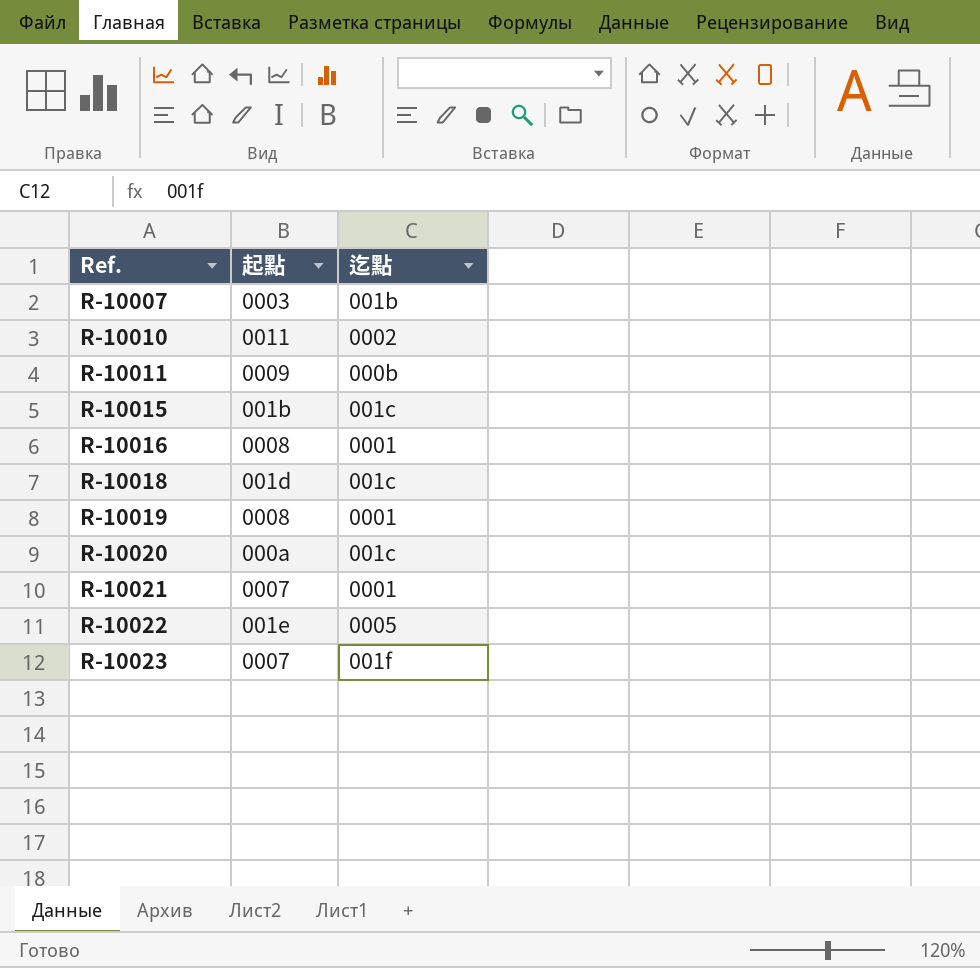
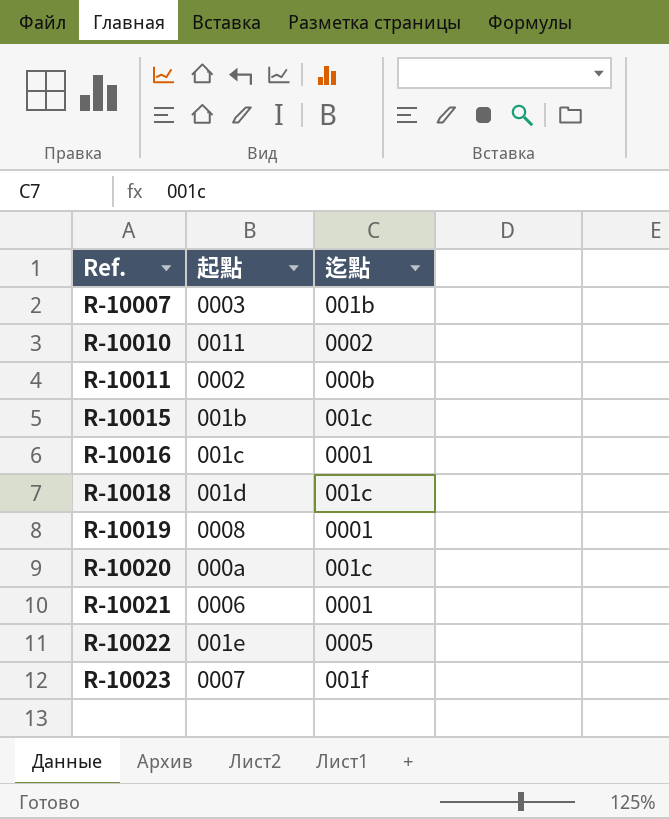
R-10011 | 起點: 0009 -> 0002
R-10016 | 起點: 0008 -> 001c
R-10021 | 起點: 0007 -> 0006

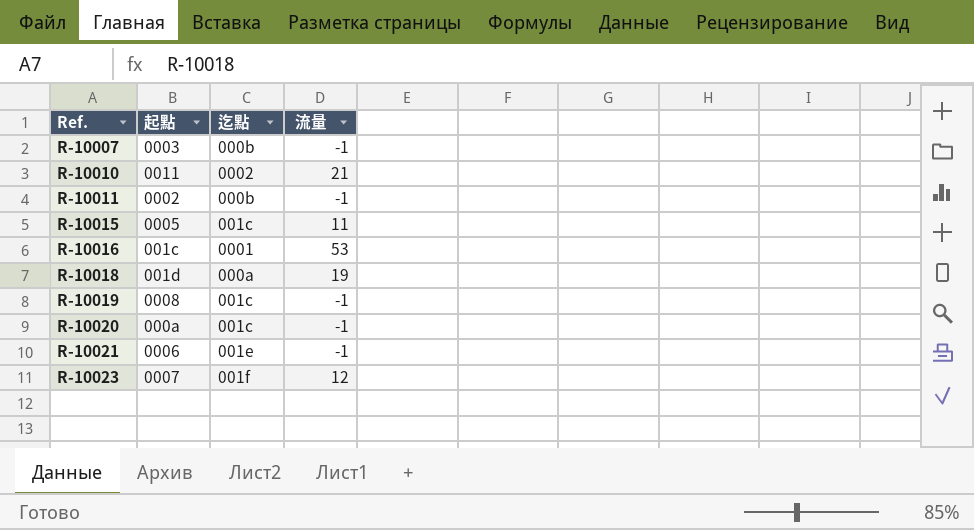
column 流量 | position: none -> 4
row R-10022: 001e | 0005 -> none
R-10007 | 迄點: 001b -> 000b
R-10015 | 起點: 001b -> 0005
R-10018 | 迄點: 001c -> 000a
R-10019 | 迄點: 0001 -> 001c
R-10021 | 迄點: 0001 -> 001e

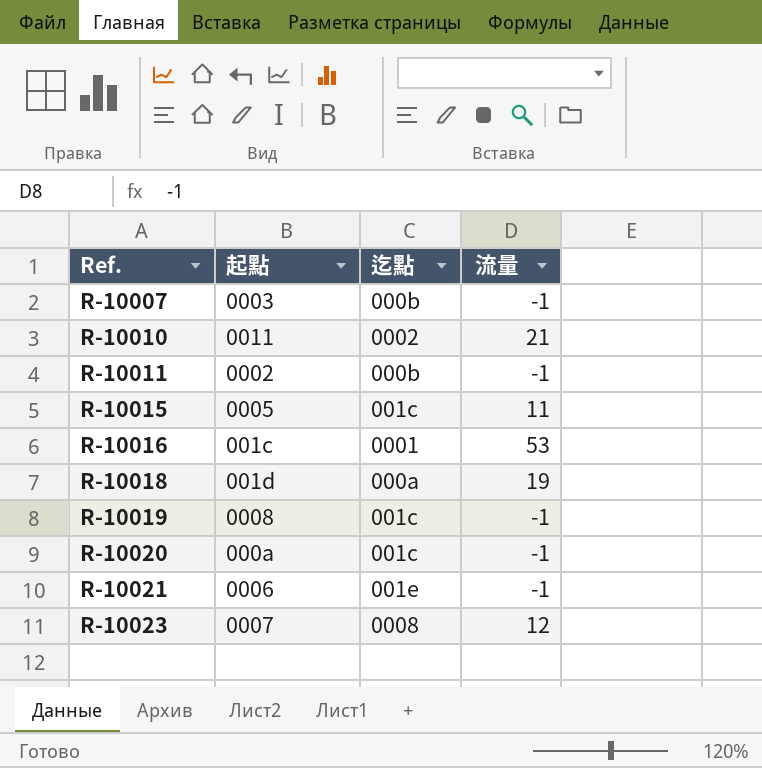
R-10023 | 迄點: 001f -> 0008

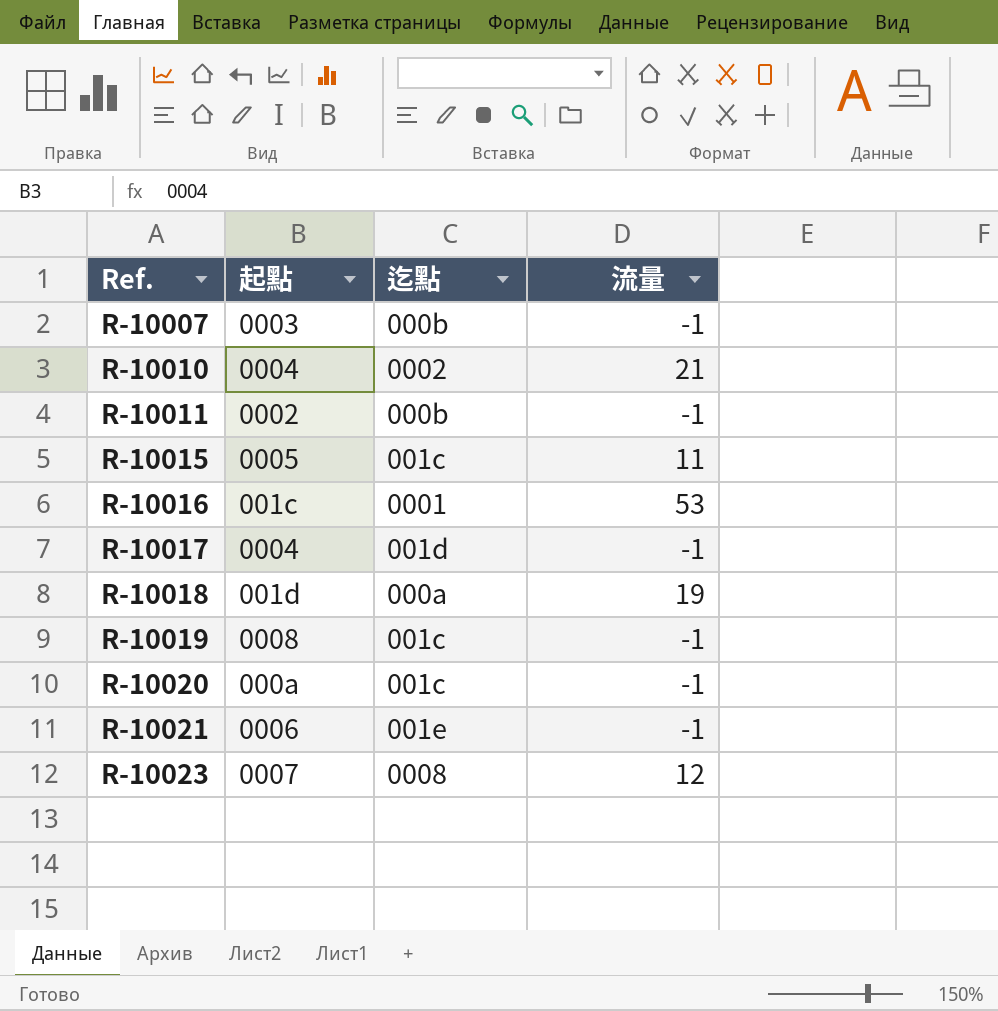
R-10010 | 起點: 0011 -> 0004
row R-10017: none -> 0004 | 001d | -1

